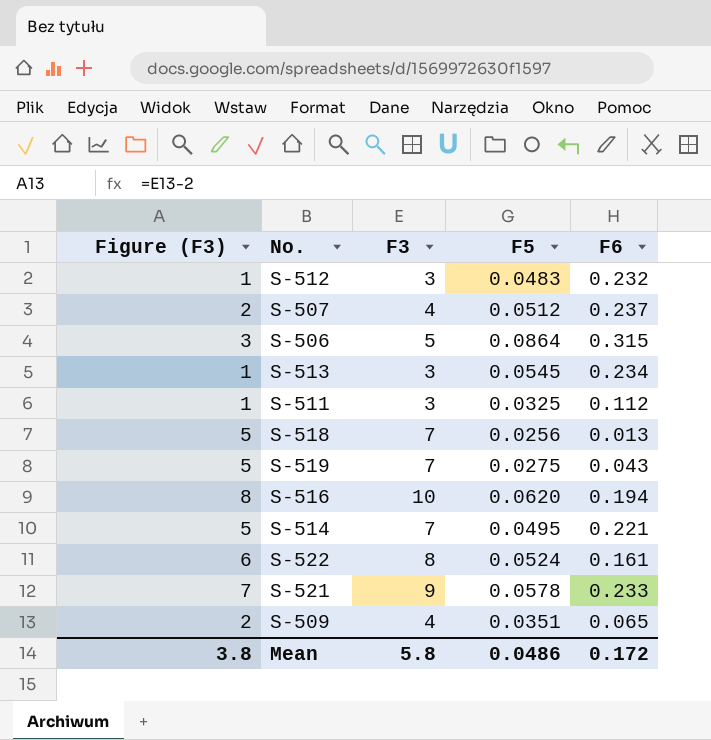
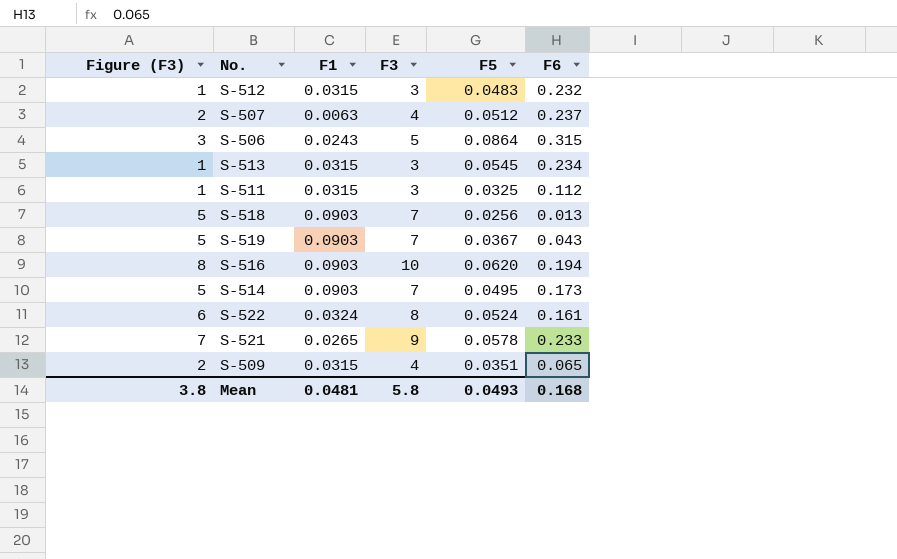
column F1 | position: none -> 3
S-519 | F5: 0.0275 -> 0.0367
S-514 | F6: 0.221 -> 0.173
Mean | F5: 0.0486 -> 0.0493
Mean | F6: 0.172 -> 0.168

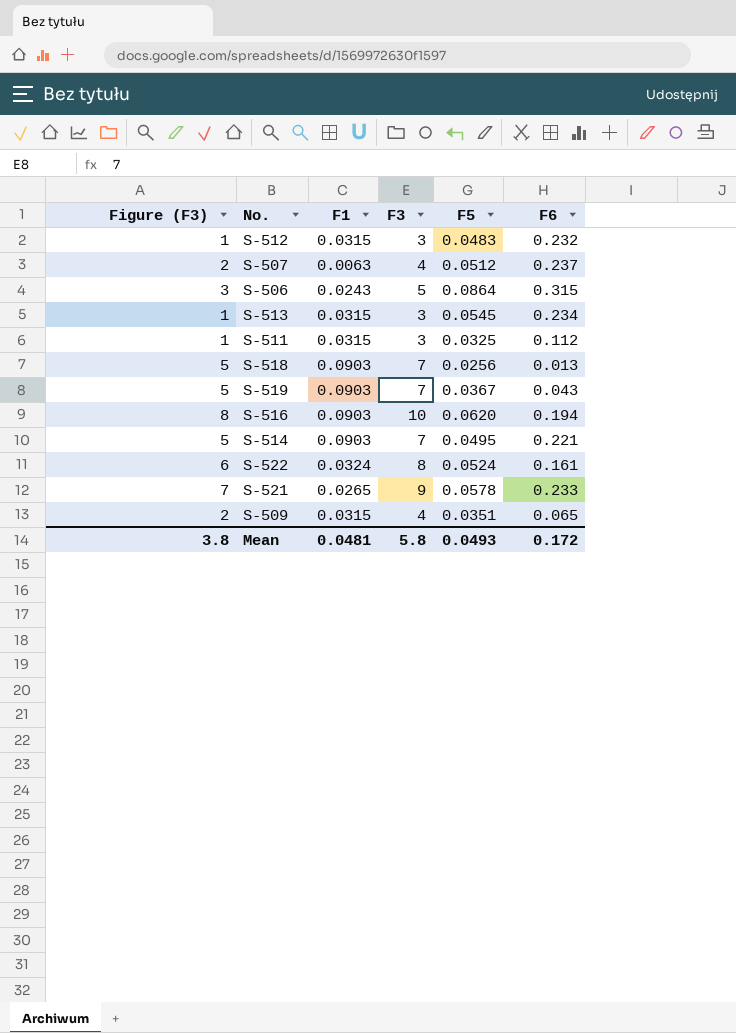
S-514 | F6: 0.173 -> 0.221
Mean | F6: 0.168 -> 0.172

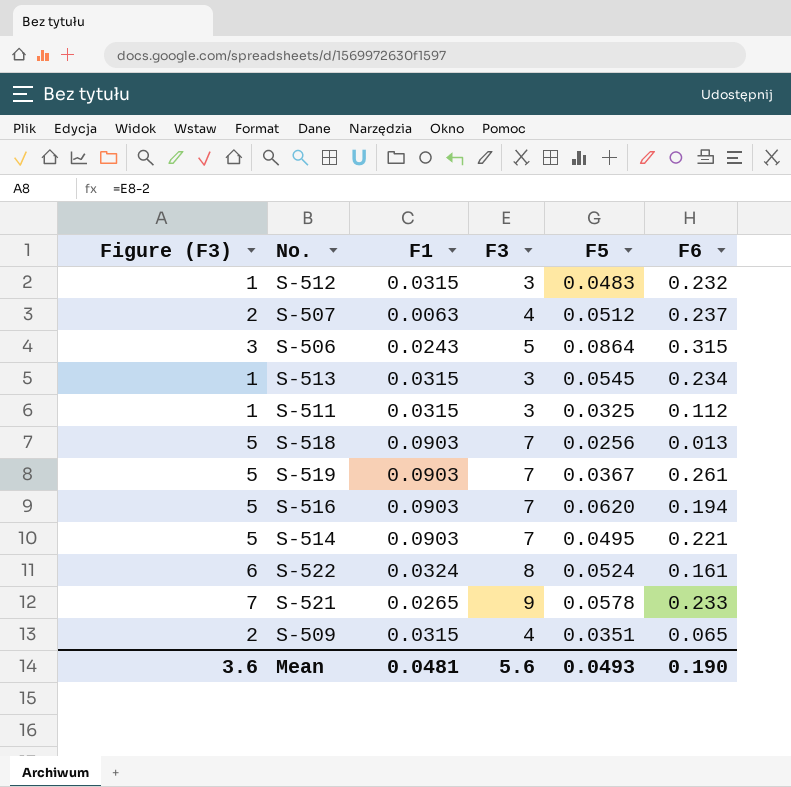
S-519 | F6: 0.043 -> 0.261
S-516 | Figure (F3): 8 -> 5
S-516 | F3: 10 -> 7
Mean | Figure (F3): 3.8 -> 3.6
Mean | F3: 5.8 -> 5.6
Mean | F6: 0.172 -> 0.190

